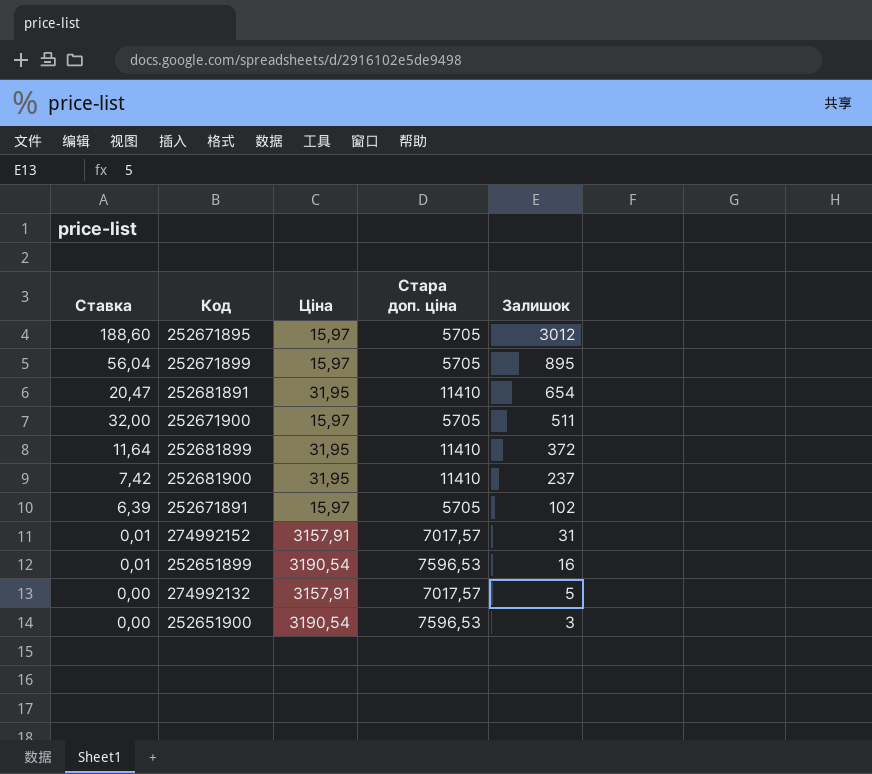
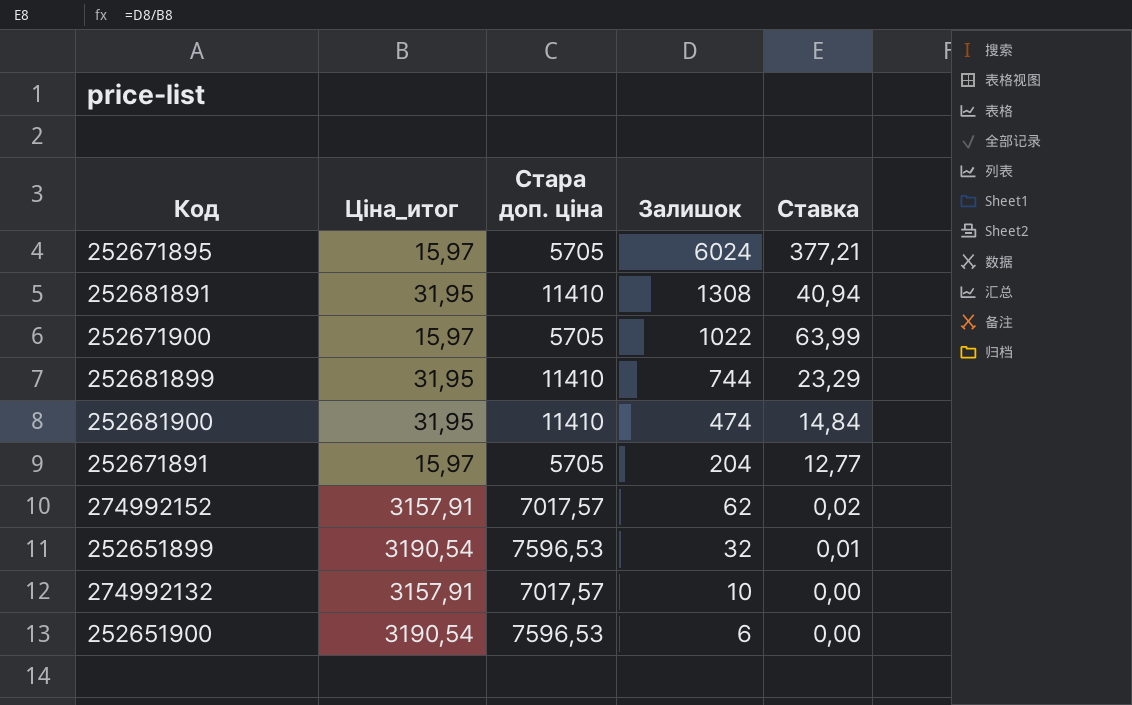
column name: Ціна -> Ціна_итог
column Ставка | position: 1 -> 5
row 252671899: 56,04 | 15,97 | 5705 | 895 -> none
252671895 | Залишок: 3012 -> 6024
252671895 | Ставка: 188,60 -> 377,21
252681891 | Залишок: 654 -> 1308
252681891 | Ставка: 20,47 -> 40,94
252671900 | Залишок: 511 -> 1022
252671900 | Ставка: 32,00 -> 63,99
252681899 | Залишок: 372 -> 744
252681899 | Ставка: 11,64 -> 23,29
252681900 | Залишок: 237 -> 474
252681900 | Ставка: 7,42 -> 14,84
252671891 | Залишок: 102 -> 204
252671891 | Ставка: 6,39 -> 12,77
274992152 | Залишок: 31 -> 62
274992152 | Ставка: 0,01 -> 0,02
252651899 | Залишок: 16 -> 32
274992132 | Залишок: 5 -> 10
252651900 | Залишок: 3 -> 6

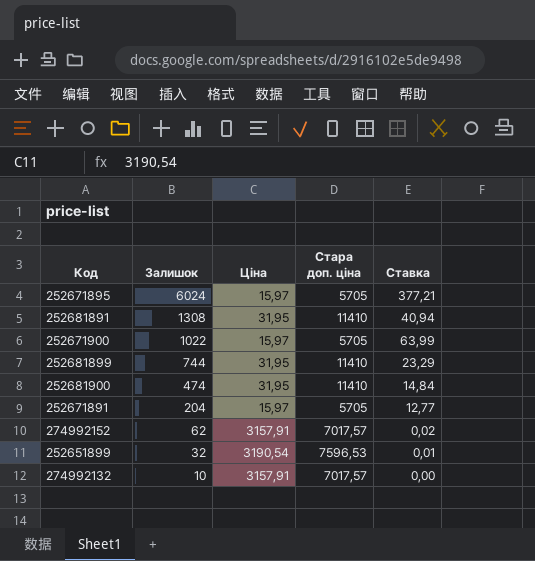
column Залишок | position: 4 -> 2
column name: Ціна_итог -> Ціна
row 252651900: 3190,54 | 7596,53 | 6 | 0,00 -> none

